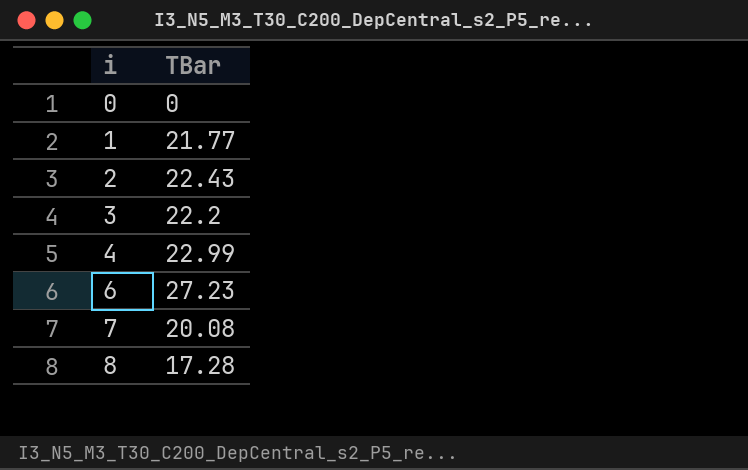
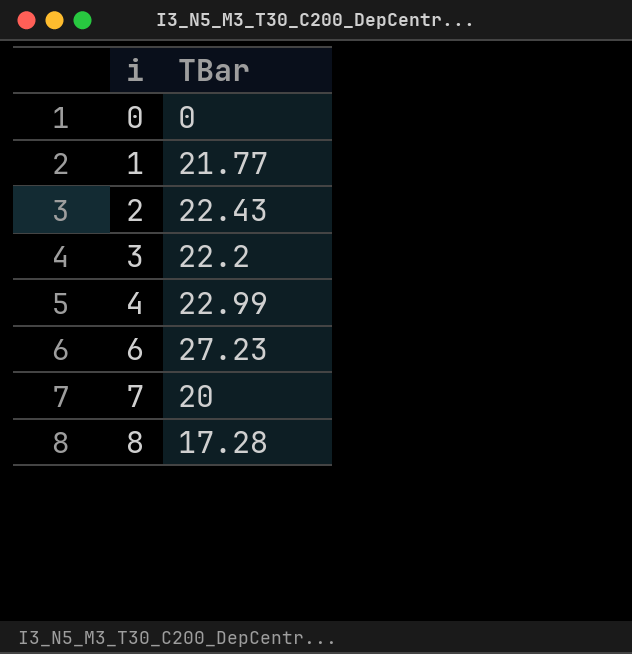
7 | TBar: 20.08 -> 20

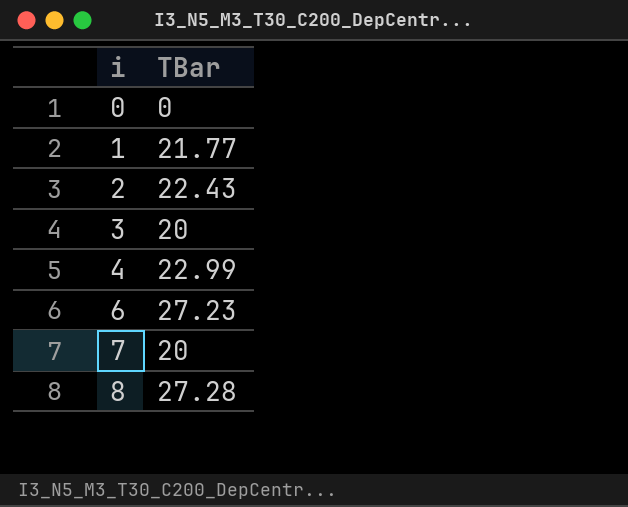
3 | TBar: 22.2 -> 20
8 | TBar: 17.28 -> 27.28

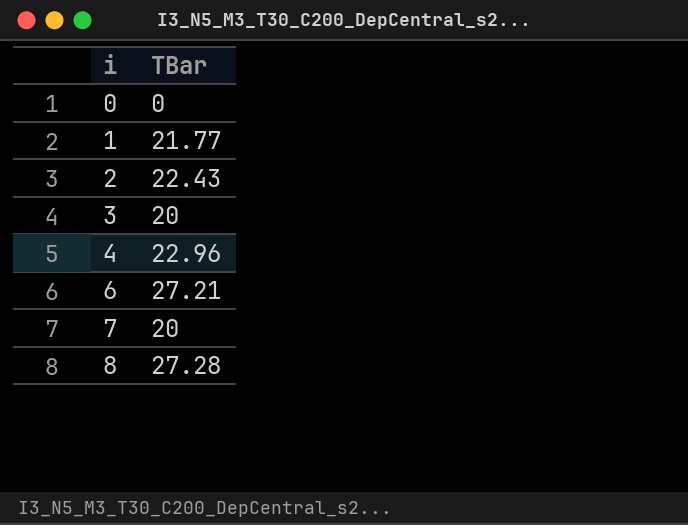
4 | TBar: 22.99 -> 22.96
6 | TBar: 27.23 -> 27.21

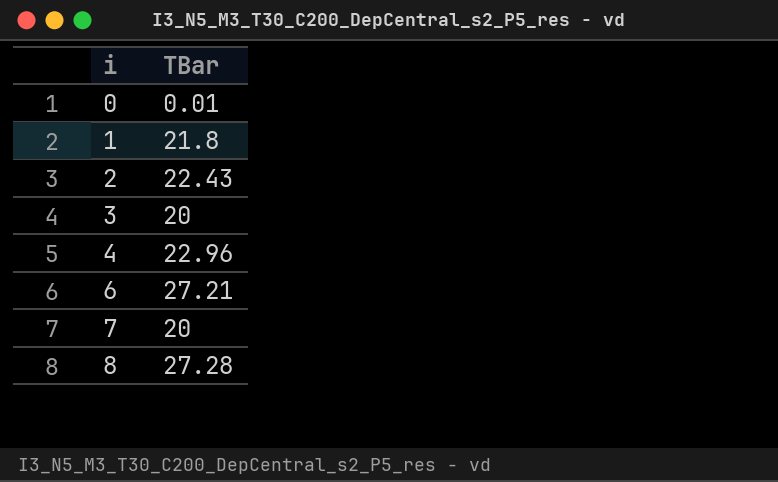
0 | TBar: 0 -> 0.01
1 | TBar: 21.77 -> 21.8

